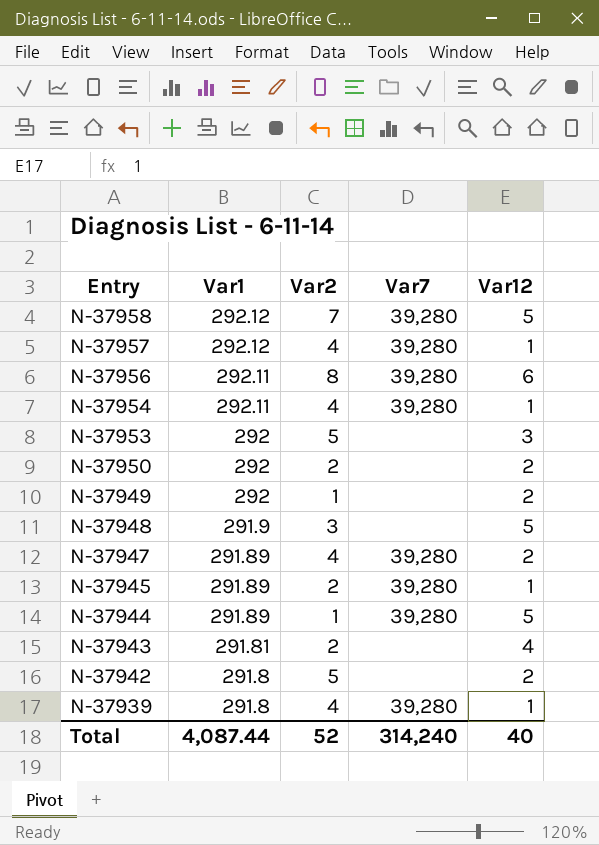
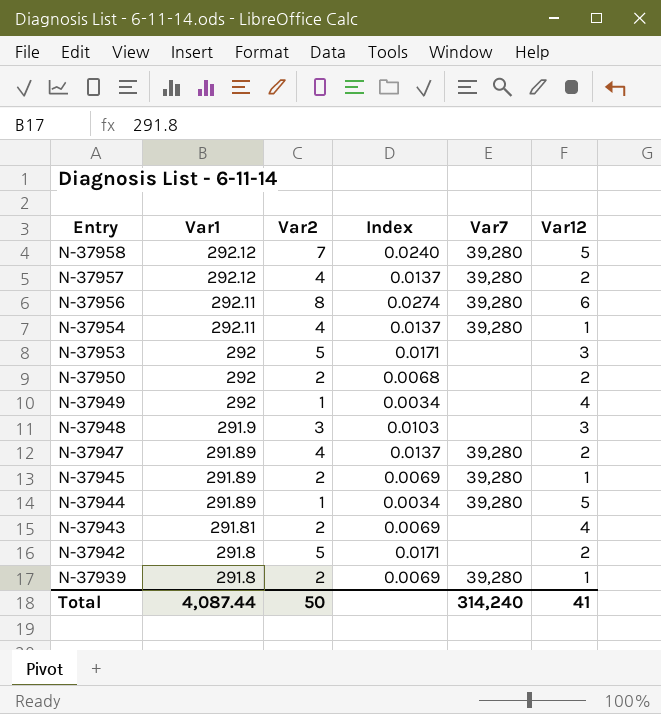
column Index | formula: none -> [Var2] / [Var1]
N-37957 | Var12: 1 -> 2
N-37949 | Var12: 2 -> 4
N-37948 | Var12: 5 -> 3
N-37939 | Var2: 4 -> 2
Total | Var2: 52 -> 50
Total | Var12: 40 -> 41

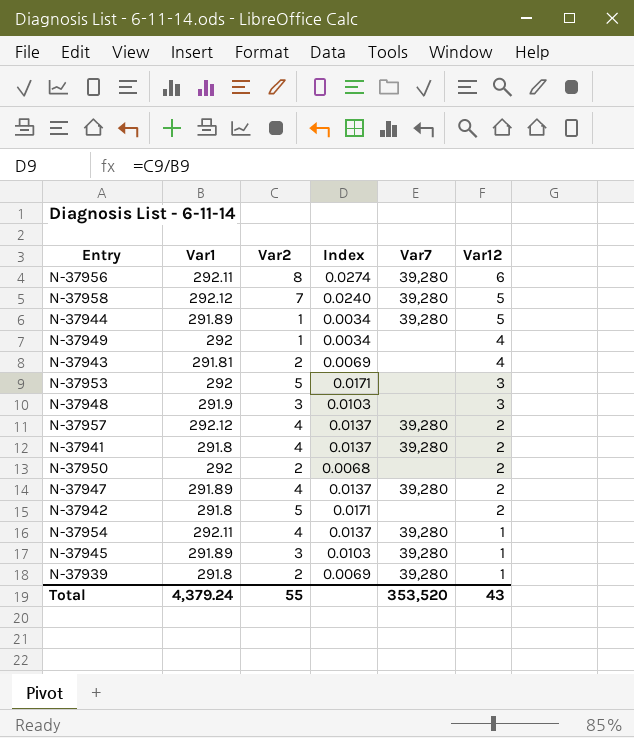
row order: Entry descending -> Var12 descending
row N-37941: none -> 291.8 | 4 | 0.0137 | 39,280 | 2
N-37945 | Var2: 2 -> 3
N-37945 | Index: 0.0069 -> 0.0103
Total | Var1: 4,087.44 -> 4,379.24
Total | Var2: 50 -> 55
Total | Var7: 314,240 -> 353,520
Total | Var12: 41 -> 43

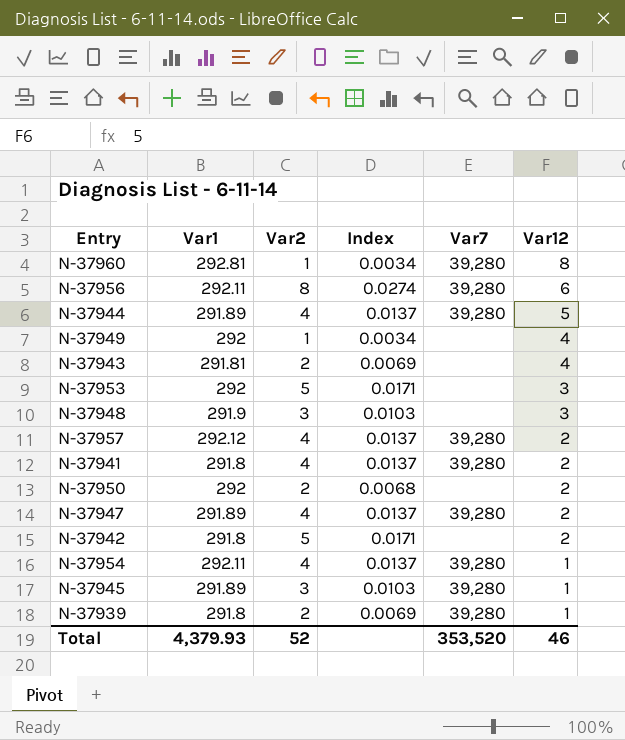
row N-37958: 292.12 | 7 | 0.0240 | 39,280 | 5 -> none
row N-37960: none -> 292.81 | 1 | 0.0034 | 39,280 | 8
N-37944 | Var2: 1 -> 4
N-37944 | Index: 0.0034 -> 0.0137
Total | Var1: 4,379.24 -> 4,379.93
Total | Var2: 55 -> 52
Total | Var12: 43 -> 46

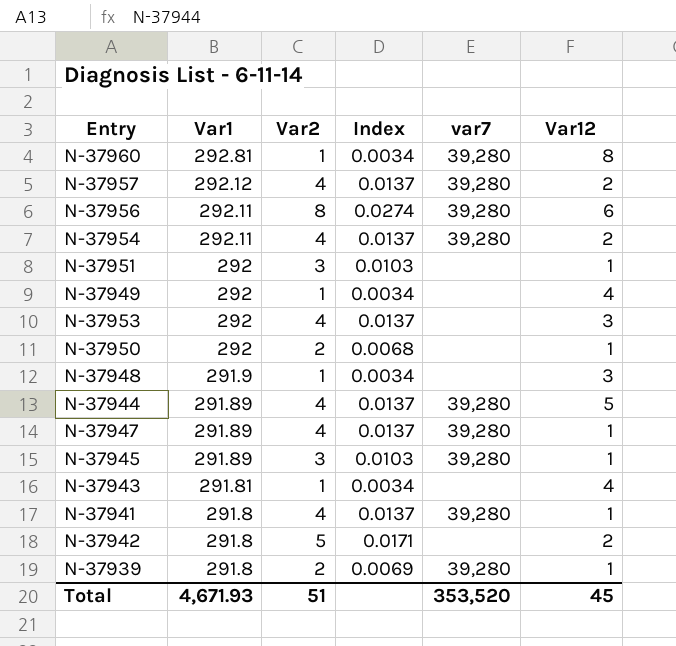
row order: Var12 descending -> Var1 descending
column name: Var7 -> var7
N-37954 | Var12: 1 -> 2
row N-37951: none -> 292 | 3 | 0.0103 | none | 1
N-37953 | Var2: 5 -> 4
N-37953 | Index: 0.0171 -> 0.0137
N-37950 | Var12: 2 -> 1
N-37948 | Var2: 3 -> 1
N-37948 | Index: 0.0103 -> 0.0034
N-37947 | Var12: 2 -> 1
N-37943 | Var2: 2 -> 1
N-37943 | Index: 0.0069 -> 0.0034
N-37941 | Var12: 2 -> 1
Total | Var1: 4,379.93 -> 4,671.93
Total | Var2: 52 -> 51
Total | Var12: 46 -> 45

